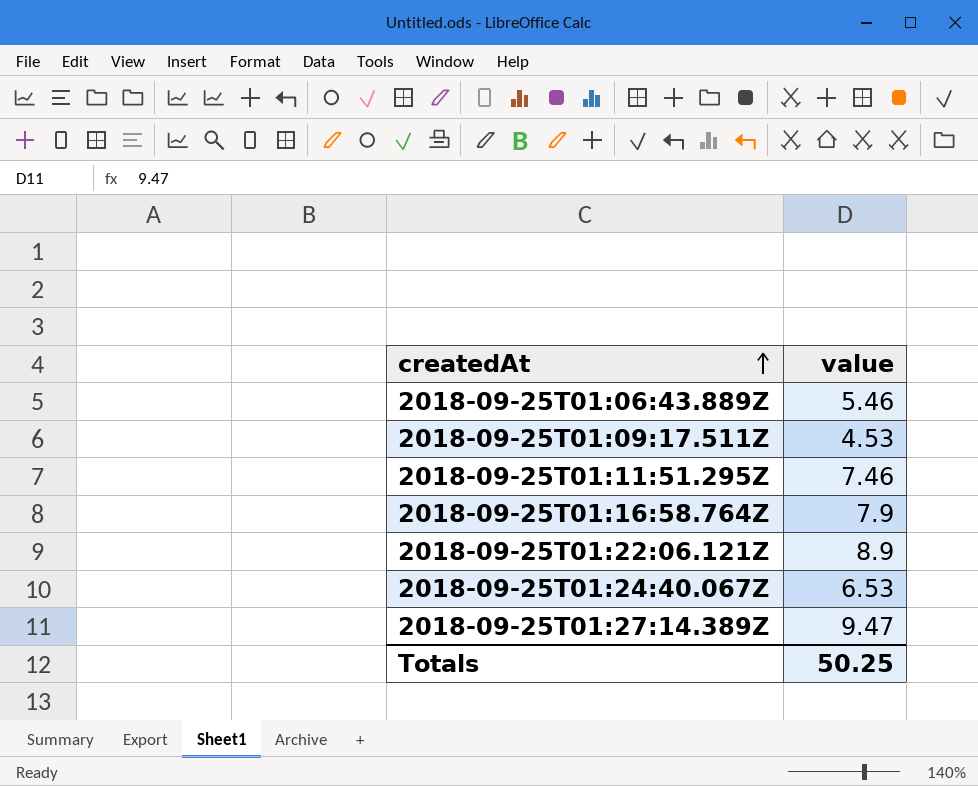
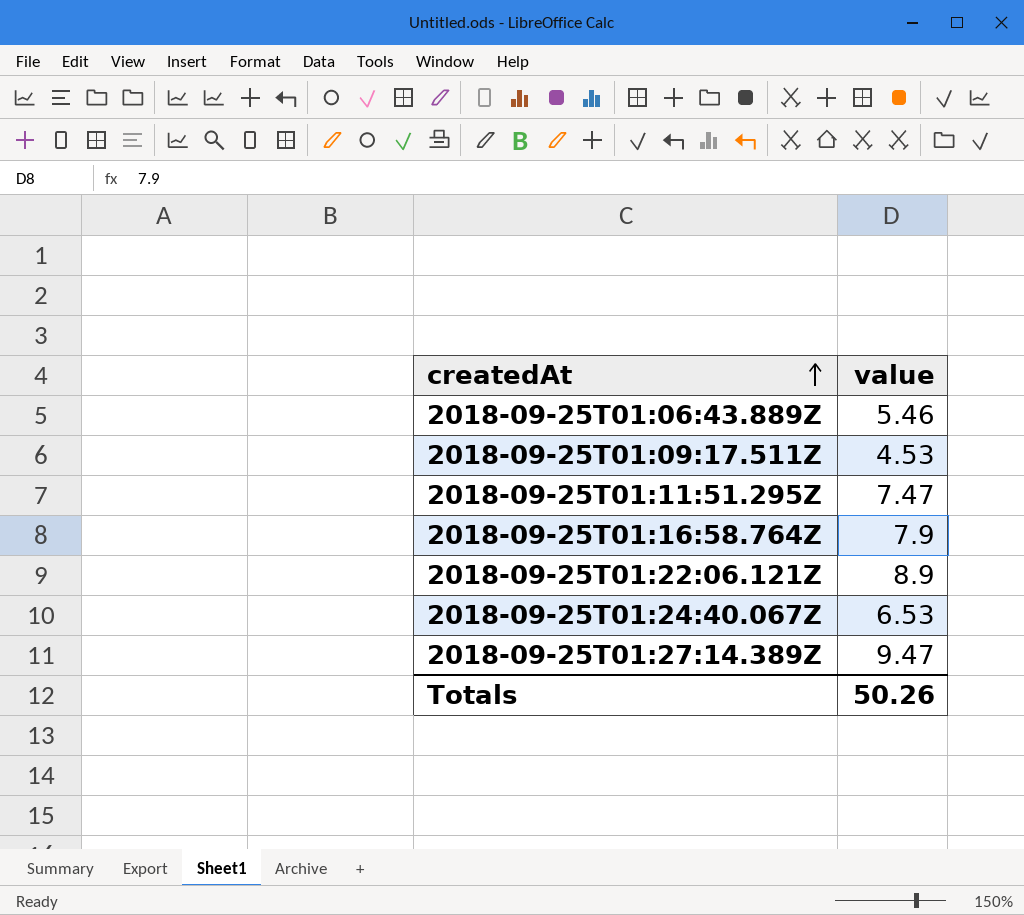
2018-09-25T01:11:51.295Z | value: 7.46 -> 7.47
Totals | value: 50.25 -> 50.26

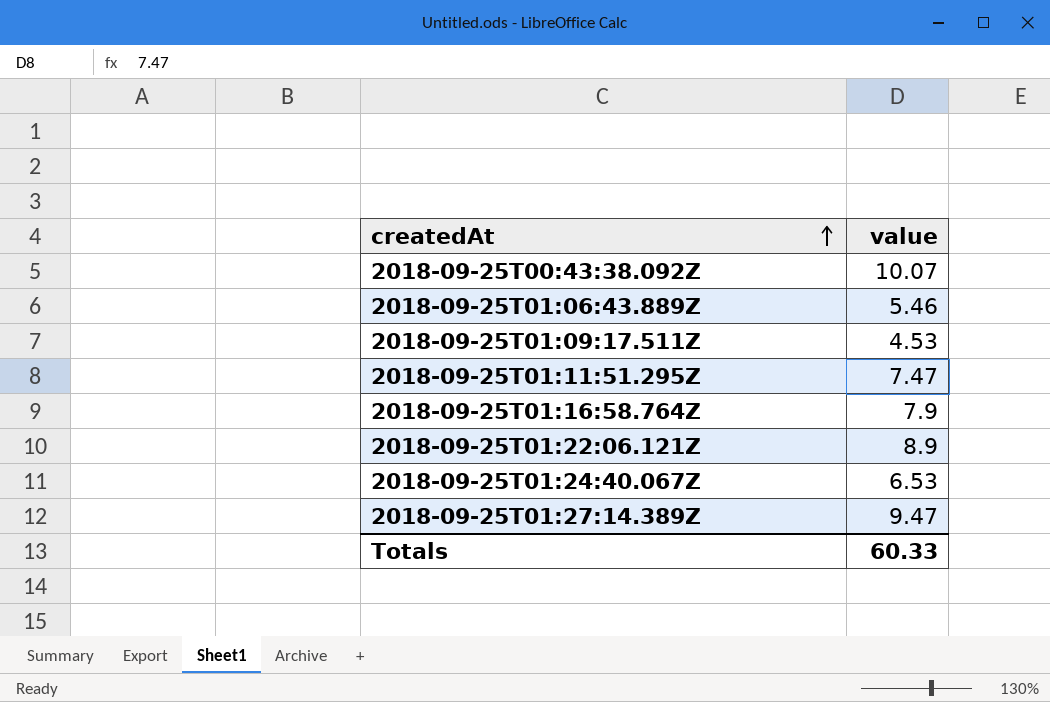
row 2018-09-25T00:43:38.092Z: none -> 10.07
Totals | value: 50.26 -> 60.33

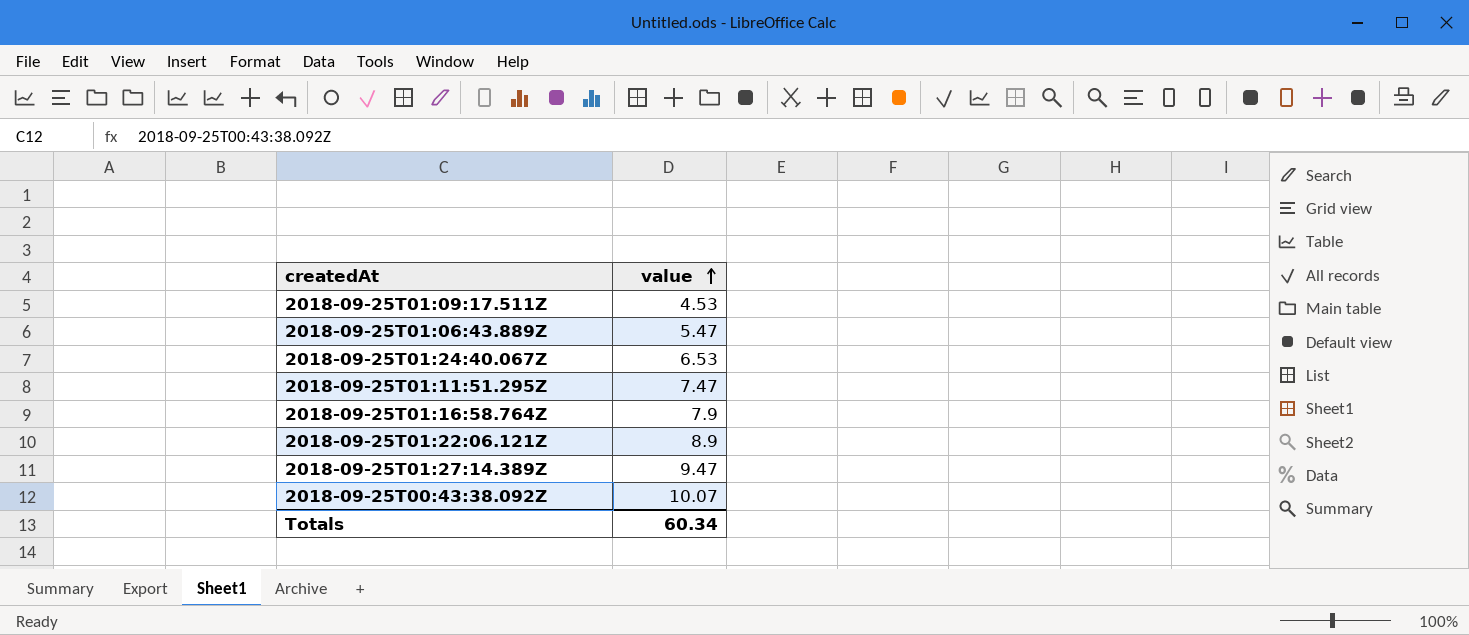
row order: createdAt ascending -> value ascending
2018-09-25T01:06:43.889Z | value: 5.46 -> 5.47
Totals | value: 60.33 -> 60.34

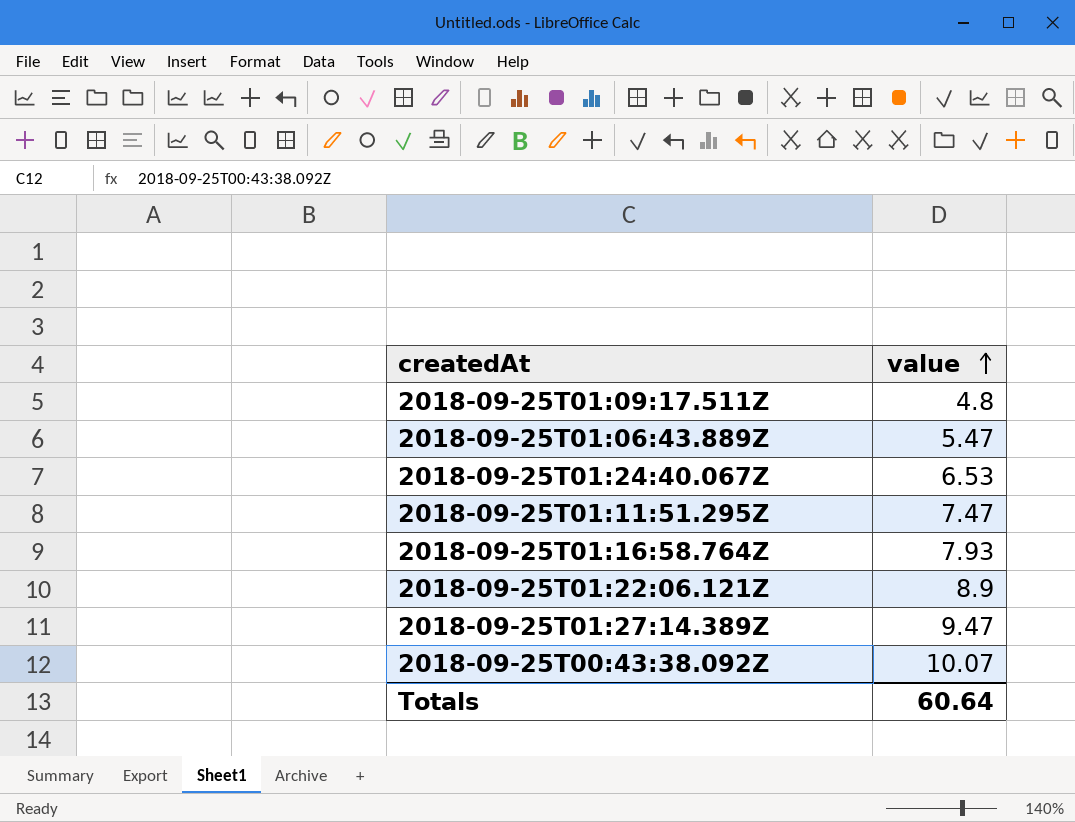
2018-09-25T01:09:17.511Z | value: 4.53 -> 4.8
2018-09-25T01:16:58.764Z | value: 7.9 -> 7.93
Totals | value: 60.34 -> 60.64

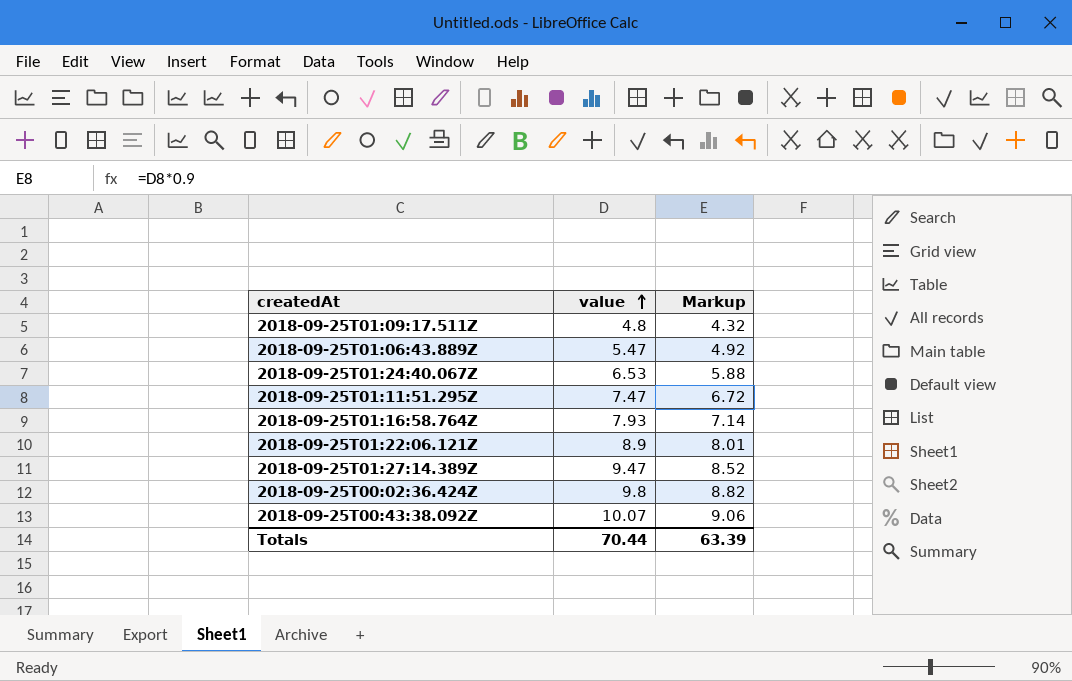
column Markup | formula: none -> [value] * 0.9
row 2018-09-25T00:02:36.424Z: none -> 9.8 | 8.82
Totals | value: 60.64 -> 70.44

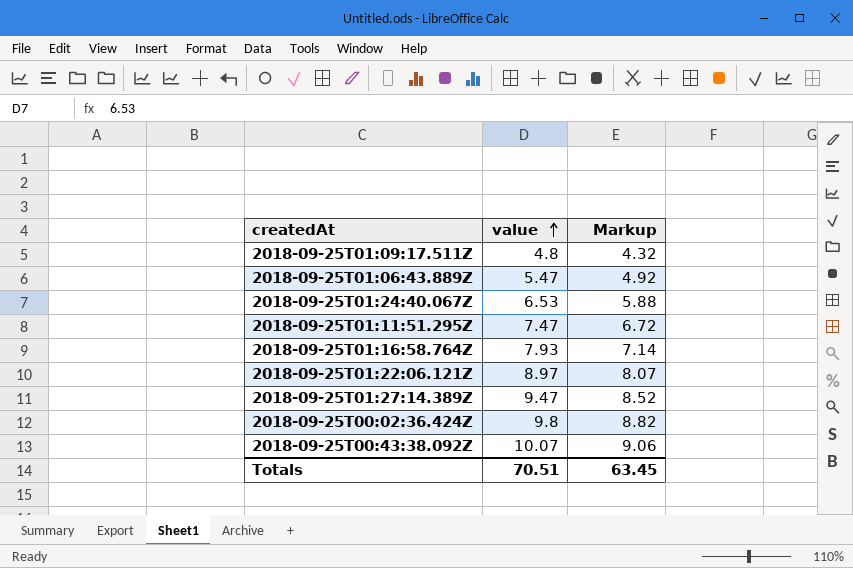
2018-09-25T01:22:06.121Z | value: 8.9 -> 8.97
2018-09-25T01:22:06.121Z | Markup: 8.01 -> 8.07
Totals | value: 70.44 -> 70.51
Totals | Markup: 63.39 -> 63.45

